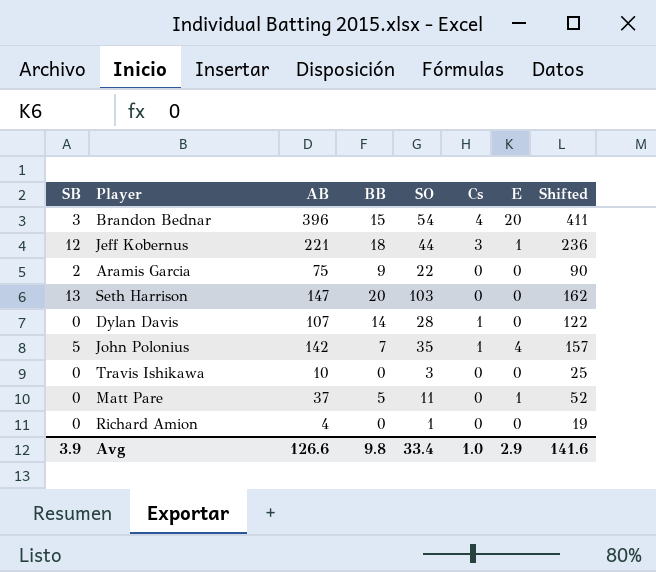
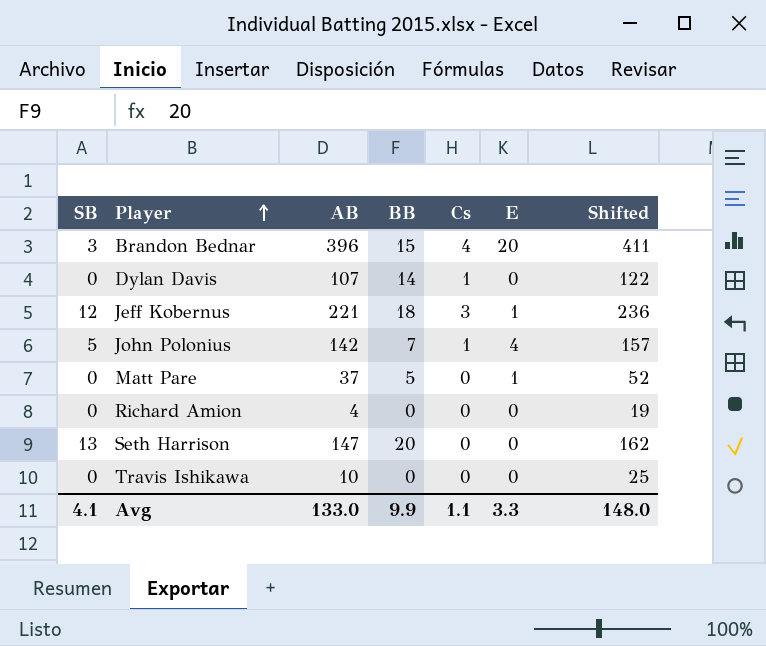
row order: none -> Player ascending
column SO | position: 5 -> none
row Aramis Garcia: 2 | 75 | 9 | 22 | 0 | 0 | 90 -> none
Avg | SB: 3.9 -> 4.1
Avg | AB: 126.6 -> 133.0
Avg | BB: 9.8 -> 9.9
Avg | Cs: 1.0 -> 1.1
Avg | E: 2.9 -> 3.3
Avg | Shifted: 141.6 -> 148.0

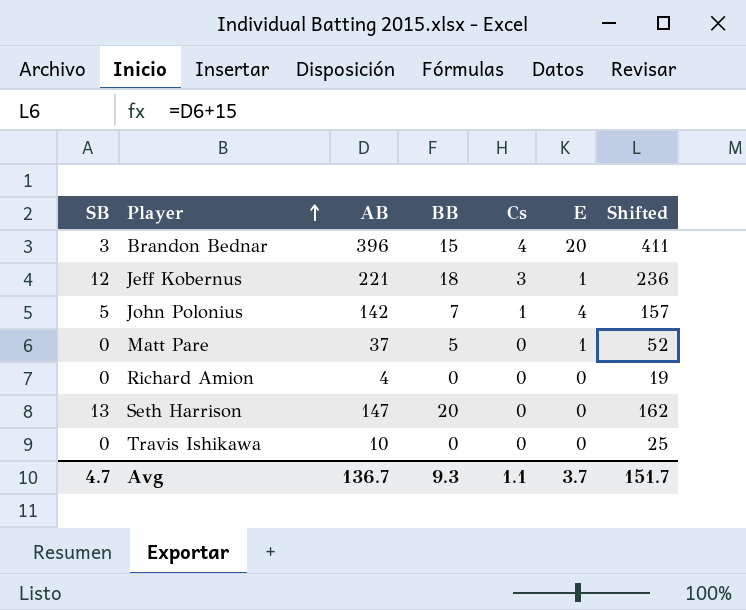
row Dylan Davis: 0 | 107 | 14 | 1 | 0 | 122 -> none
Avg | SB: 4.1 -> 4.7
Avg | AB: 133.0 -> 136.7
Avg | BB: 9.9 -> 9.3
Avg | E: 3.3 -> 3.7
Avg | Shifted: 148.0 -> 151.7

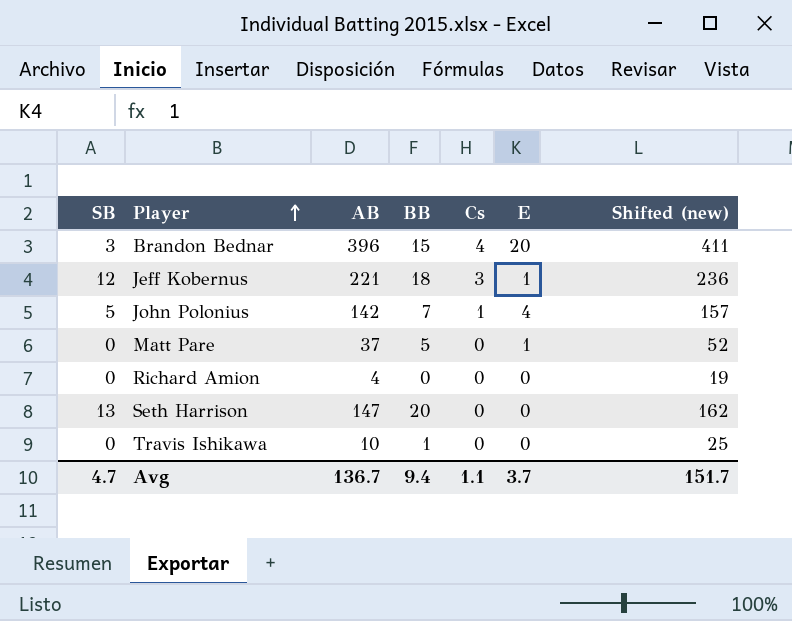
column name: Shifted -> Shifted (new)
Travis Ishikawa | BB: 0 -> 1
Avg | BB: 9.3 -> 9.4

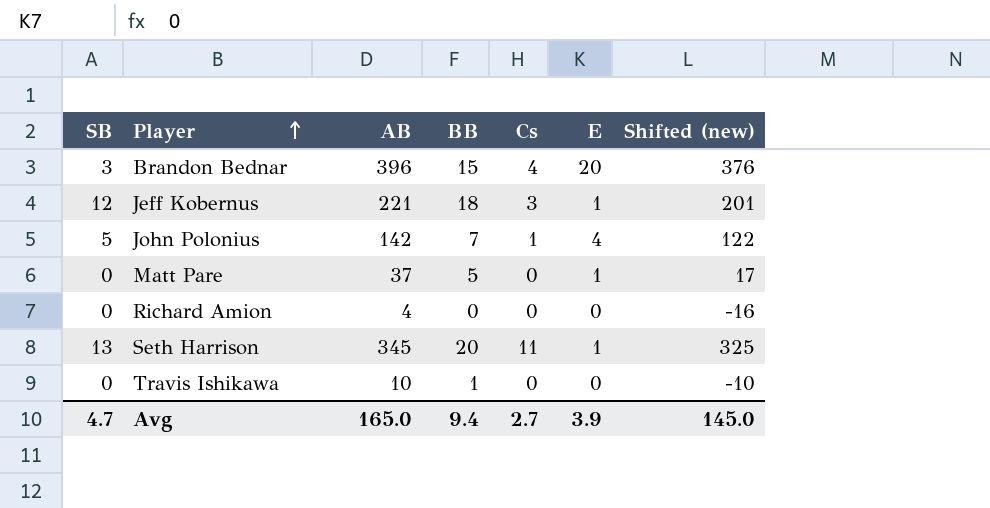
column Shifted (new) | formula: [AB] + 15 -> [AB] - 20
Seth Harrison | AB: 147 -> 345
Seth Harrison | Cs: 0 -> 11
Seth Harrison | E: 0 -> 1
Avg | AB: 136.7 -> 165.0
Avg | Cs: 1.1 -> 2.7
Avg | E: 3.7 -> 3.9
Avg | Shifted (new): 151.7 -> 145.0

